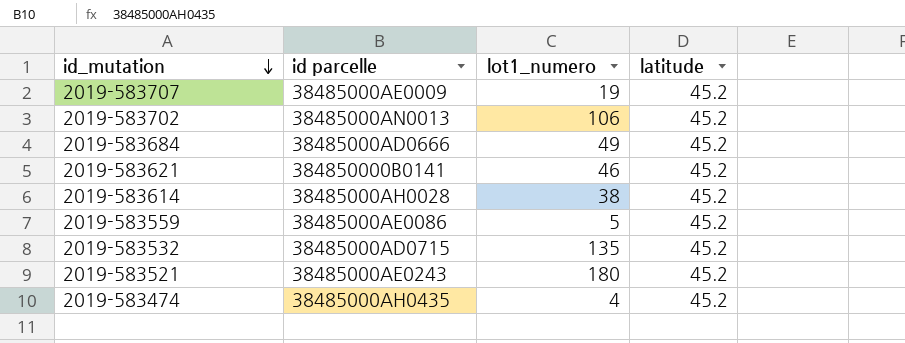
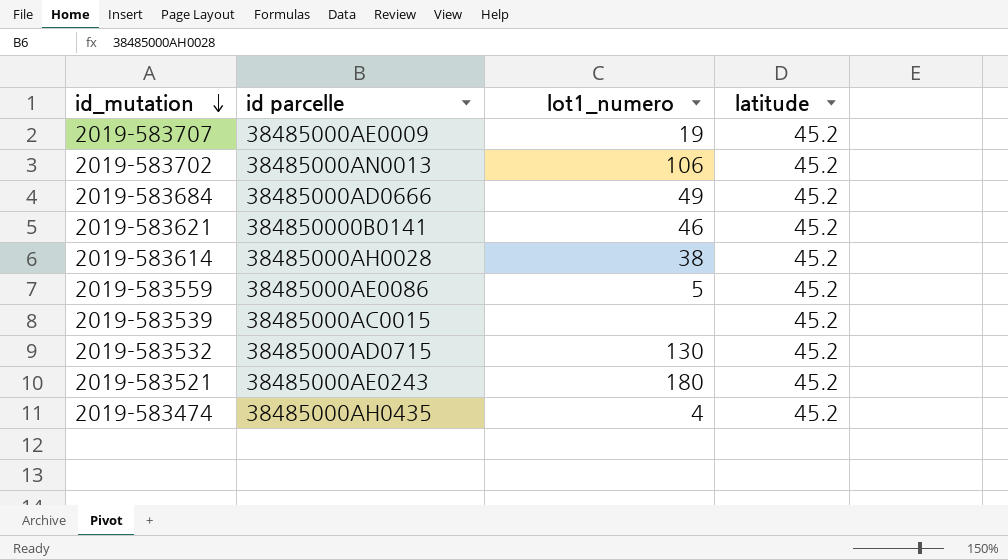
row 2019-583539: none -> 38485000AC0015 | none | 45.2
2019-583532 | lot1_numero: 135 -> 130

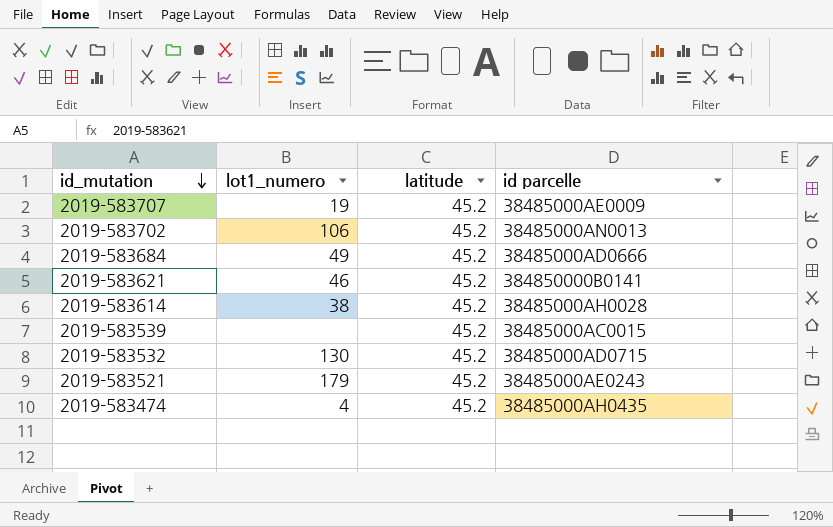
column id parcelle | position: 2 -> 4
row 2019-583559: 38485000AE0086 | 5 | 45.2 -> none
2019-583521 | lot1_numero: 180 -> 179

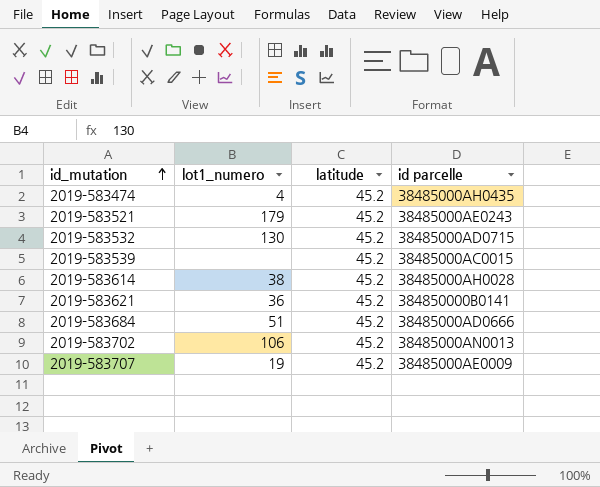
row order: id_mutation descending -> id_mutation ascending
2019-583621 | lot1_numero: 46 -> 36
2019-583684 | lot1_numero: 49 -> 51

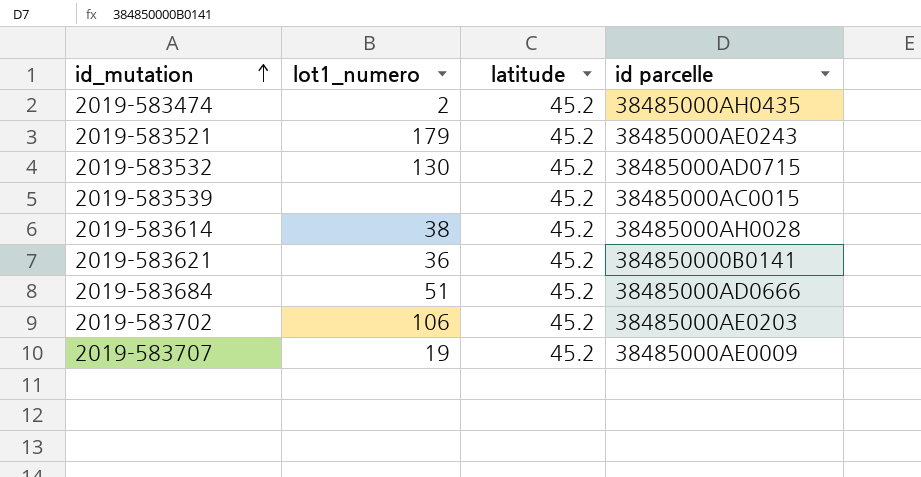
2019-583474 | lot1_numero: 4 -> 2
2019-583702 | id parcelle: 38485000AN0013 -> 38485000AE0203

